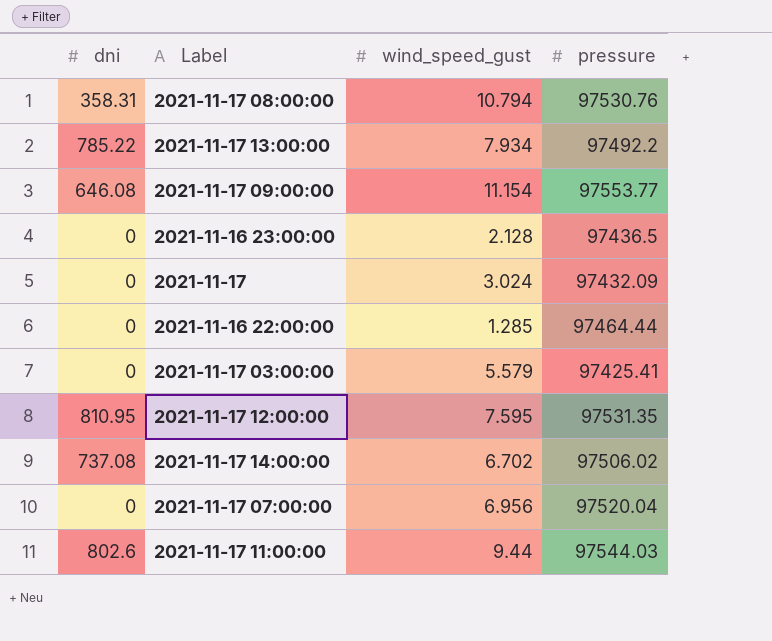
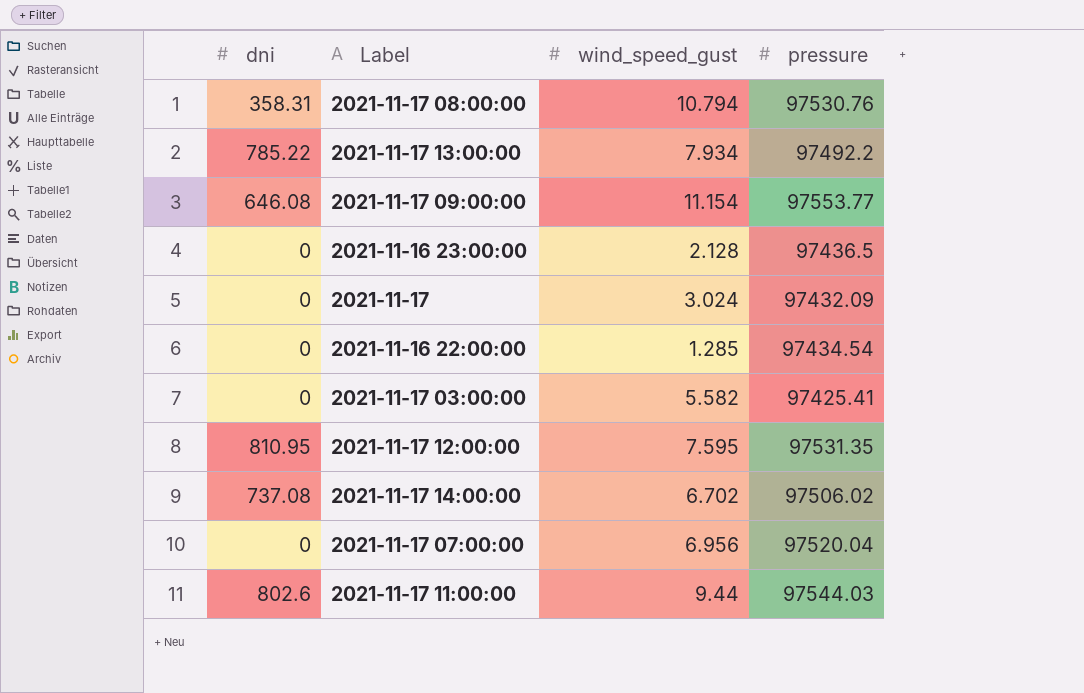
2021-11-16 22:00:00 | pressure: 97464.44 -> 97434.54
2021-11-17 03:00:00 | wind_speed_gust: 5.579 -> 5.582

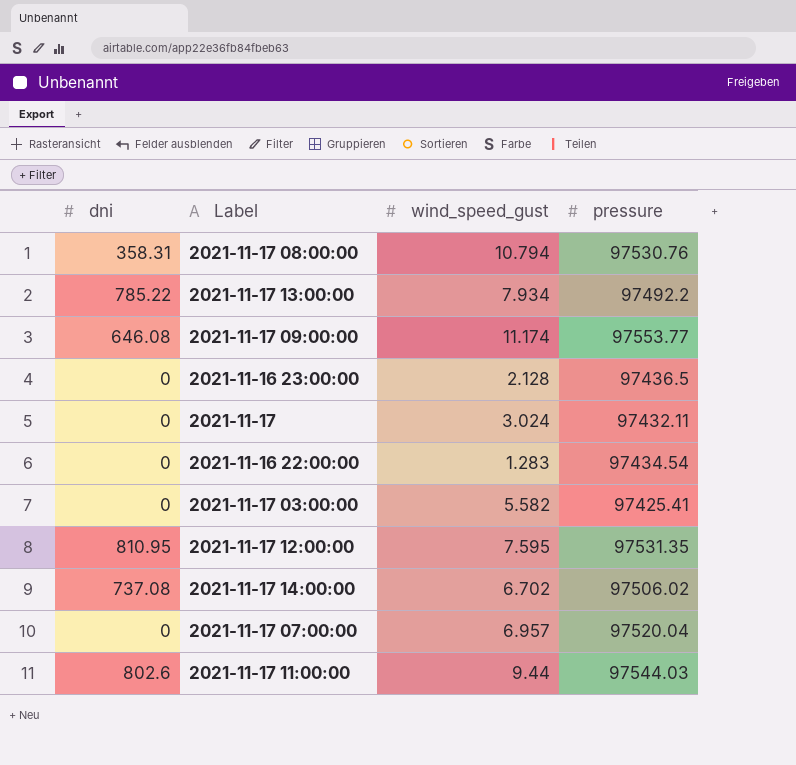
2021-11-17 09:00:00 | wind_speed_gust: 11.154 -> 11.174
2021-11-17 | pressure: 97432.09 -> 97432.11
2021-11-16 22:00:00 | wind_speed_gust: 1.285 -> 1.283
2021-11-17 07:00:00 | wind_speed_gust: 6.956 -> 6.957

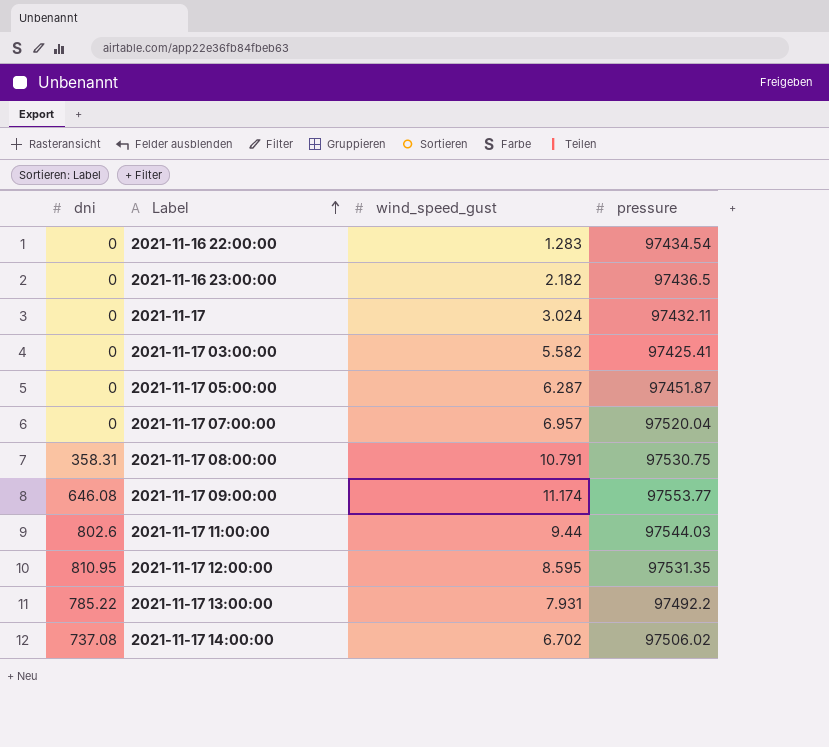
row order: none -> Label ascending
2021-11-16 23:00:00 | wind_speed_gust: 2.128 -> 2.182
row 2021-11-17 05:00:00: none -> 0 | 6.287 | 97451.87
2021-11-17 08:00:00 | wind_speed_gust: 10.794 -> 10.791
2021-11-17 08:00:00 | pressure: 97530.76 -> 97530.75
2021-11-17 12:00:00 | wind_speed_gust: 7.595 -> 8.595
2021-11-17 13:00:00 | wind_speed_gust: 7.934 -> 7.931

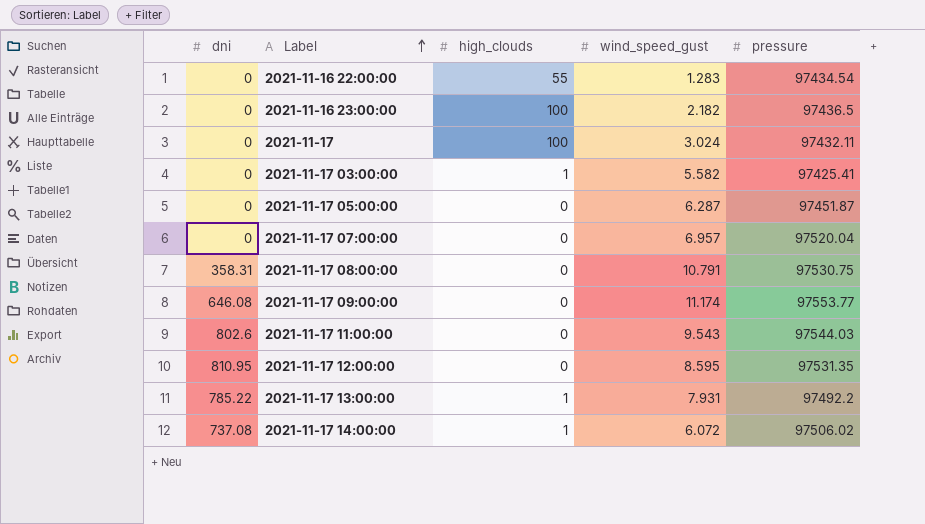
column high_clouds | position: none -> 3
2021-11-17 11:00:00 | wind_speed_gust: 9.44 -> 9.543
2021-11-17 14:00:00 | wind_speed_gust: 6.702 -> 6.072

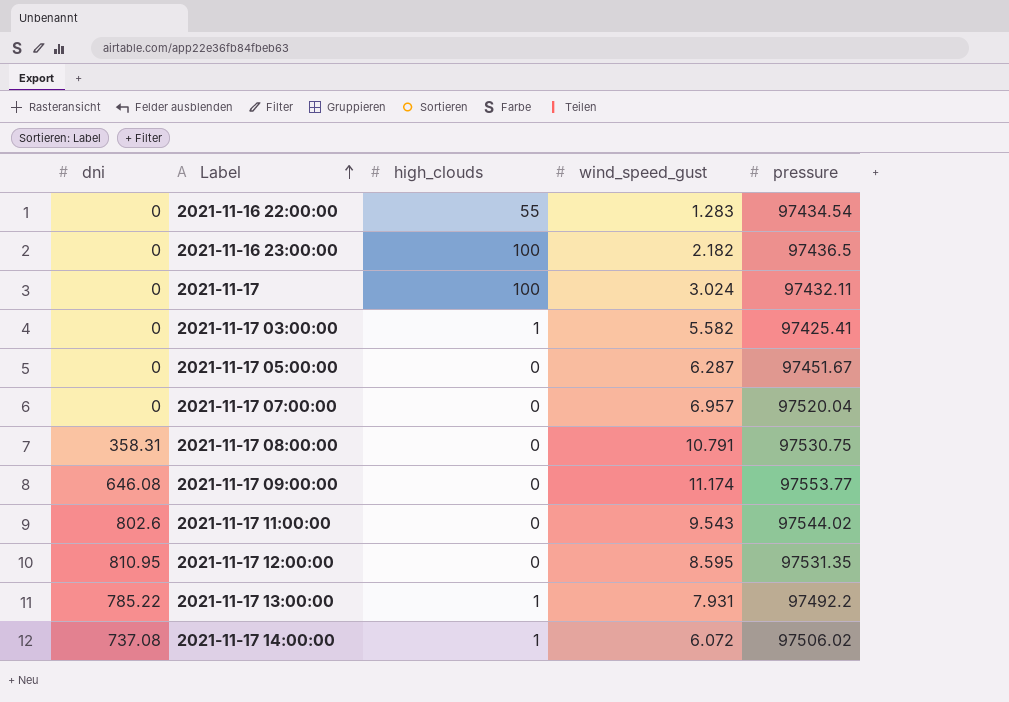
2021-11-17 05:00:00 | pressure: 97451.87 -> 97451.67
2021-11-17 11:00:00 | pressure: 97544.03 -> 97544.02

